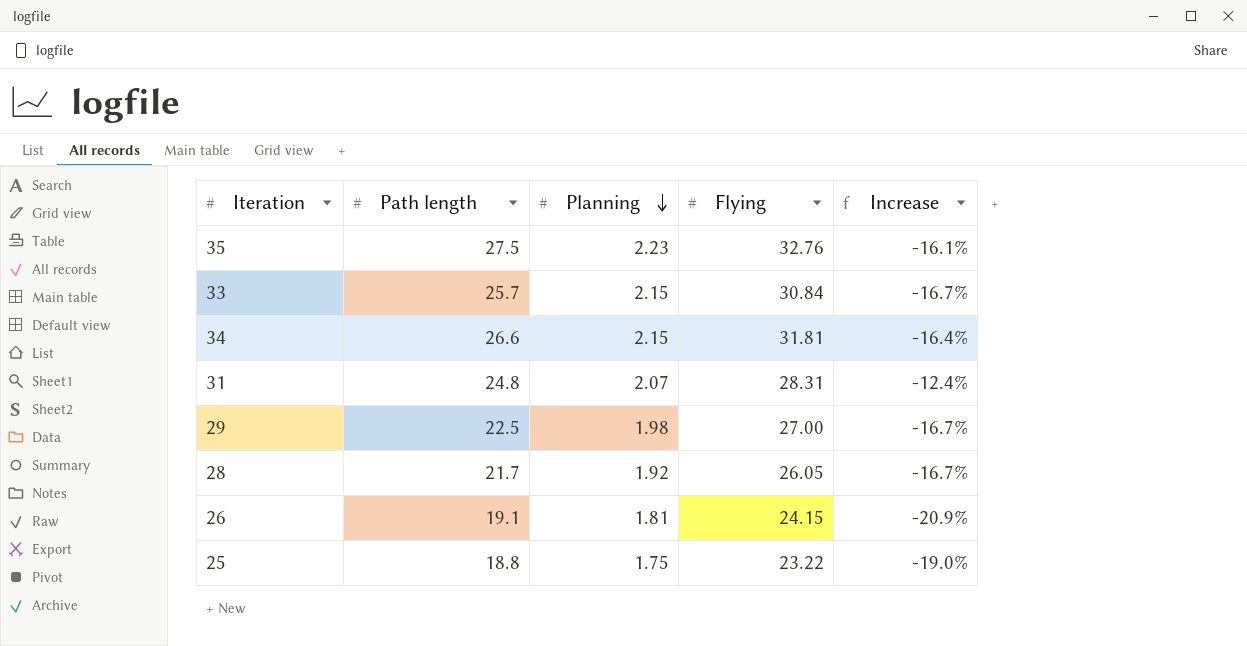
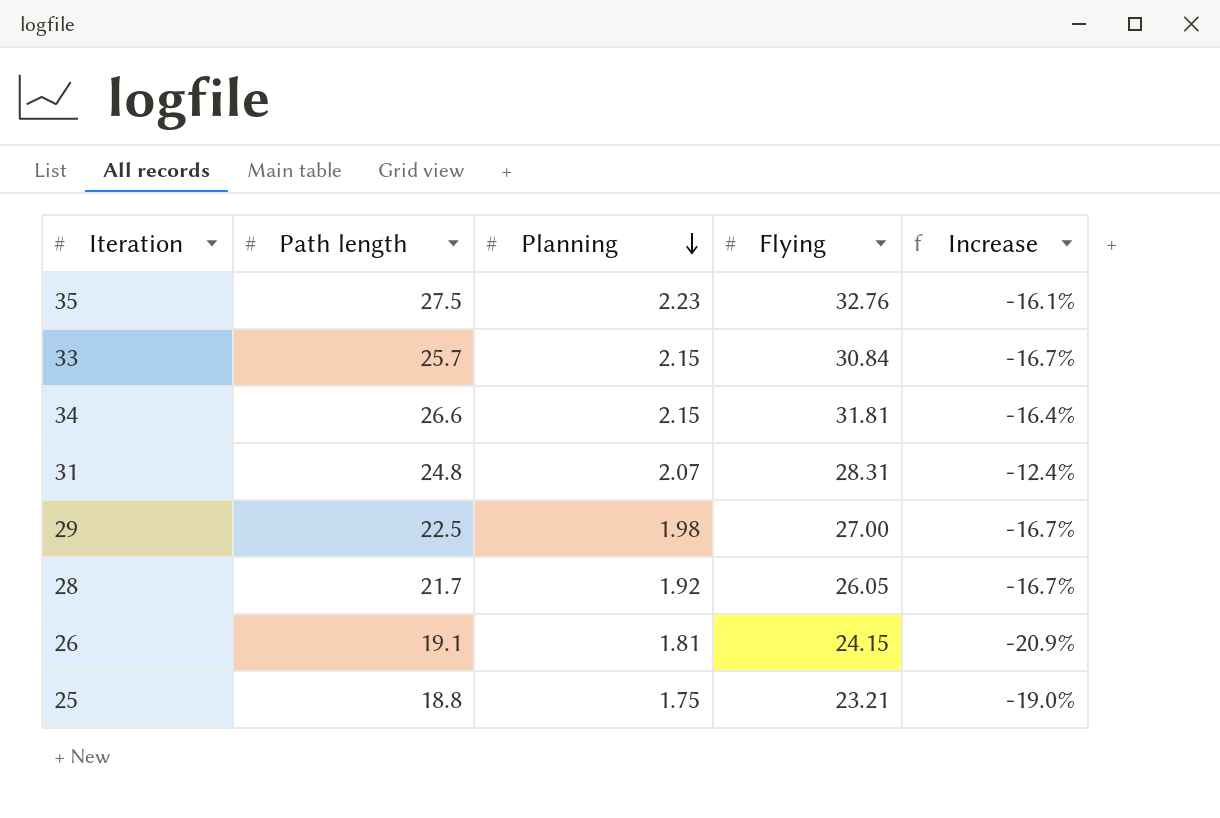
25 | Flying: 23.22 -> 23.21

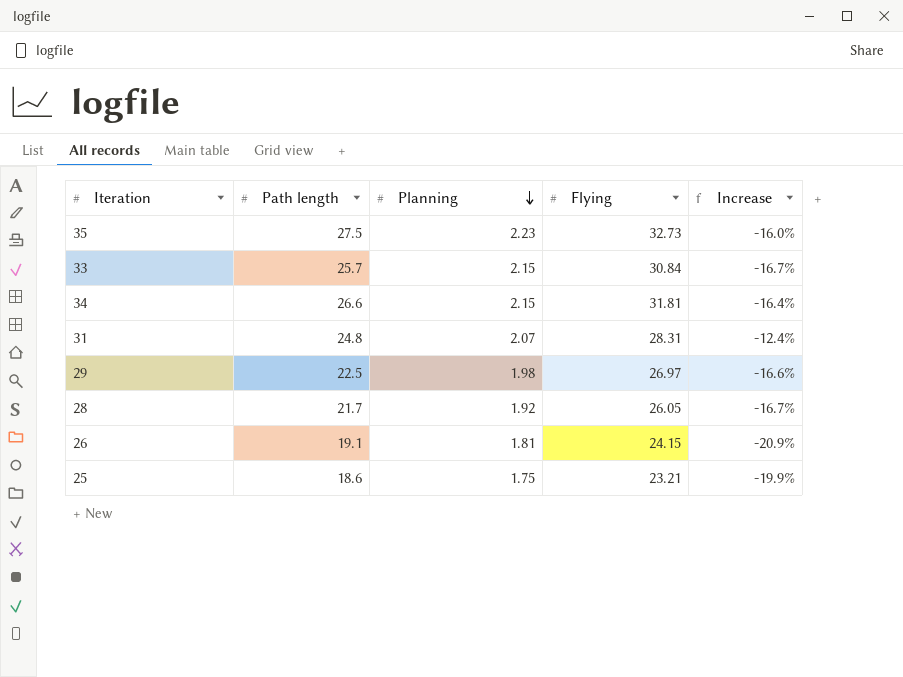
35 | Flying: 32.76 -> 32.73
35 | Increase: -16.1% -> -16.0%
29 | Flying: 27.00 -> 26.97
29 | Increase: -16.7% -> -16.6%
25 | Path length: 18.8 -> 18.6
25 | Increase: -19.0% -> -19.9%

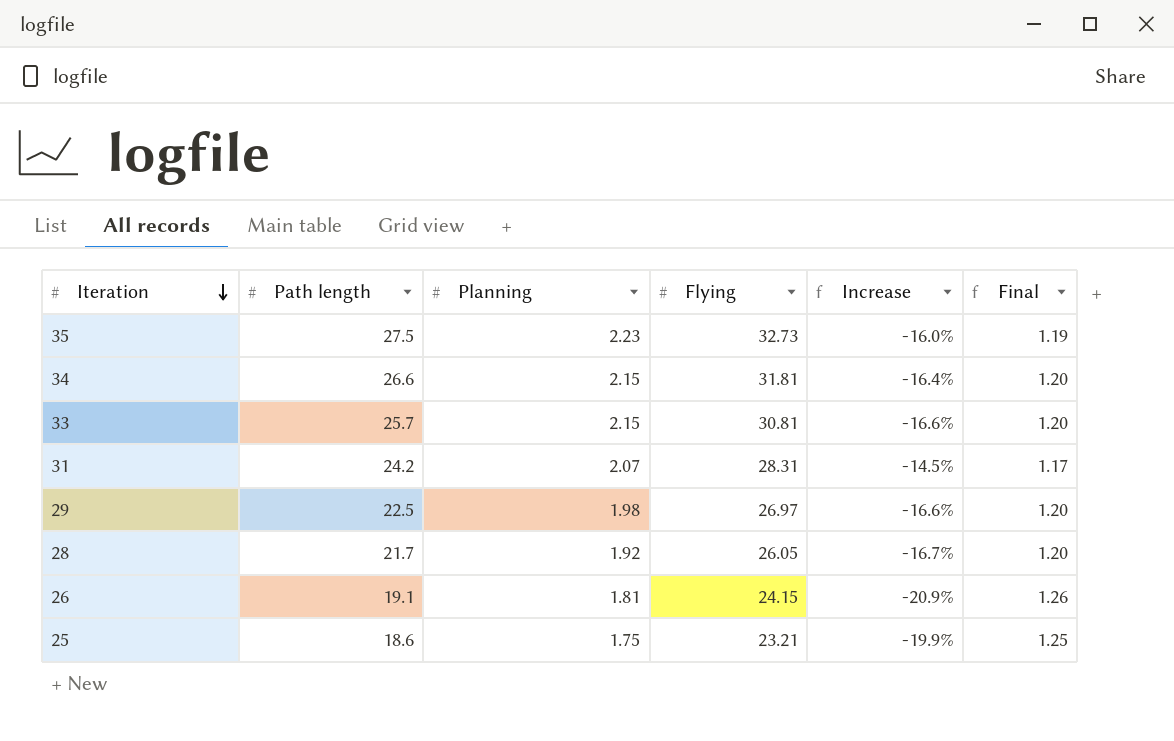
row order: Planning descending -> Iteration descending
column Final | formula: none -> [Flying] / [Path length]
33 | Flying: 30.84 -> 30.81
33 | Increase: -16.7% -> -16.6%
31 | Path length: 24.8 -> 24.2
31 | Increase: -12.4% -> -14.5%

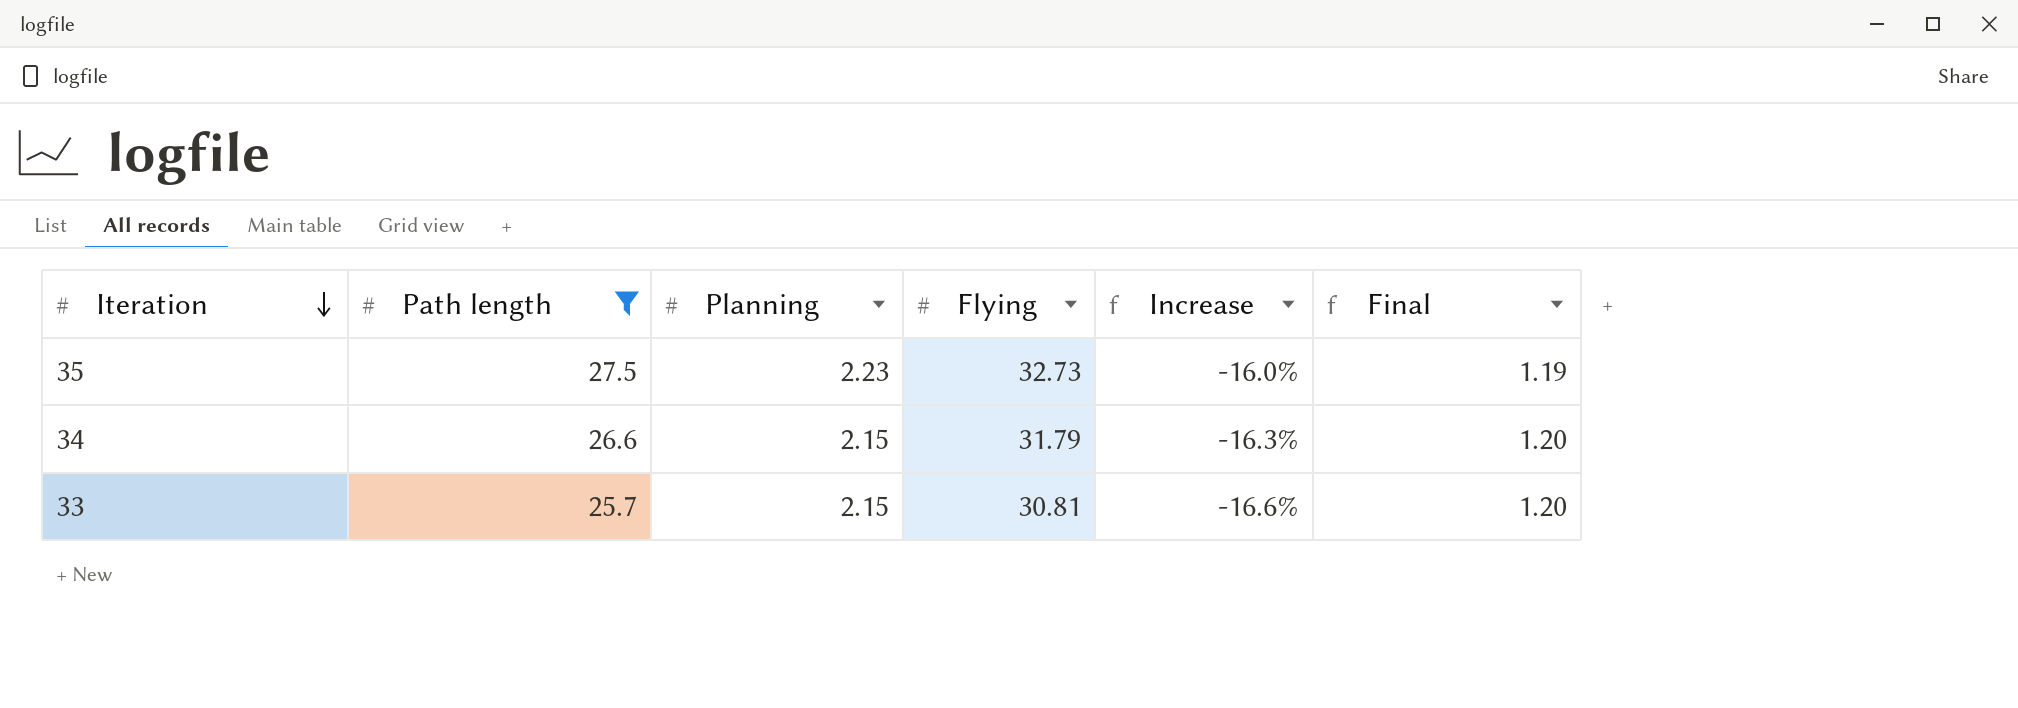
filter: none -> Path length >= 25.7
34 | Flying: 31.81 -> 31.79
34 | Increase: -16.4% -> -16.3%

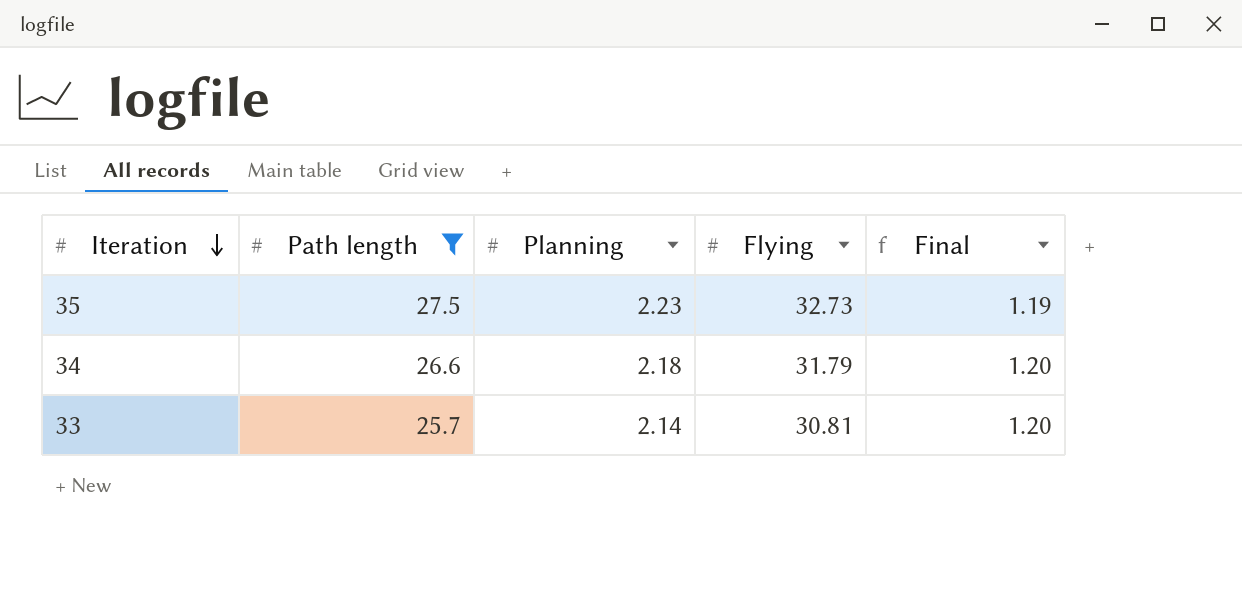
column Increase | formula: ([Path length] - [Flying]) / [Flying] -> none
34 | Planning: 2.15 -> 2.18
33 | Planning: 2.15 -> 2.14

